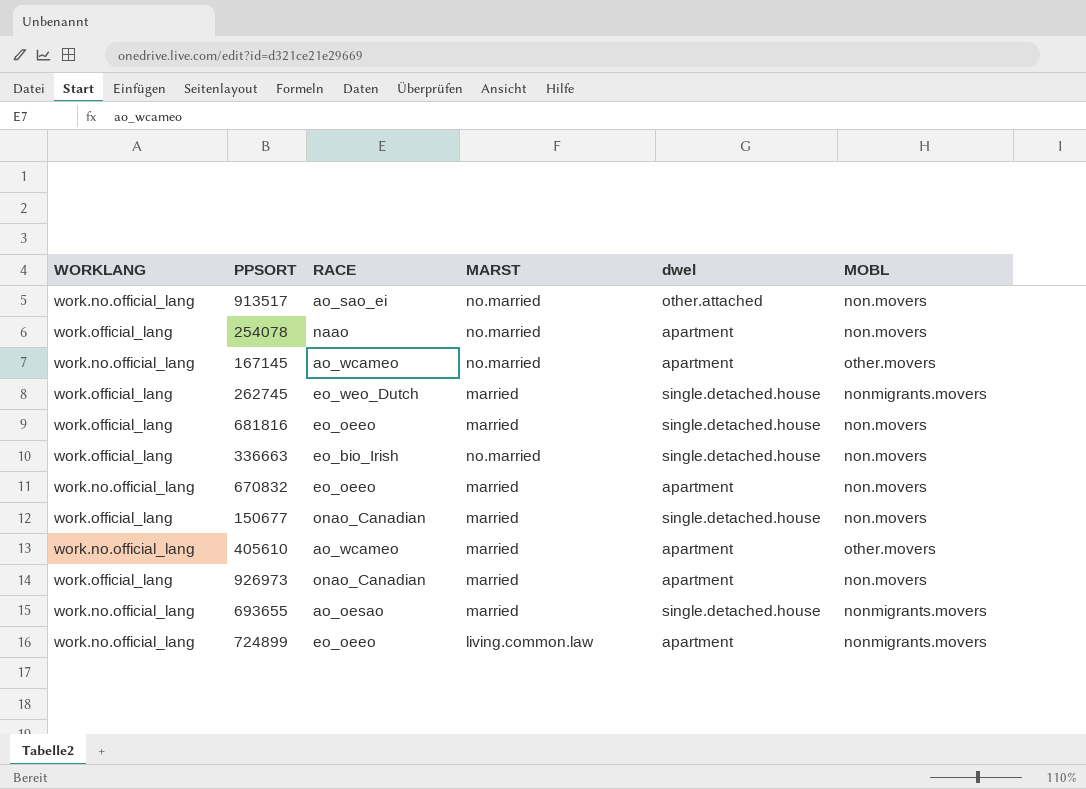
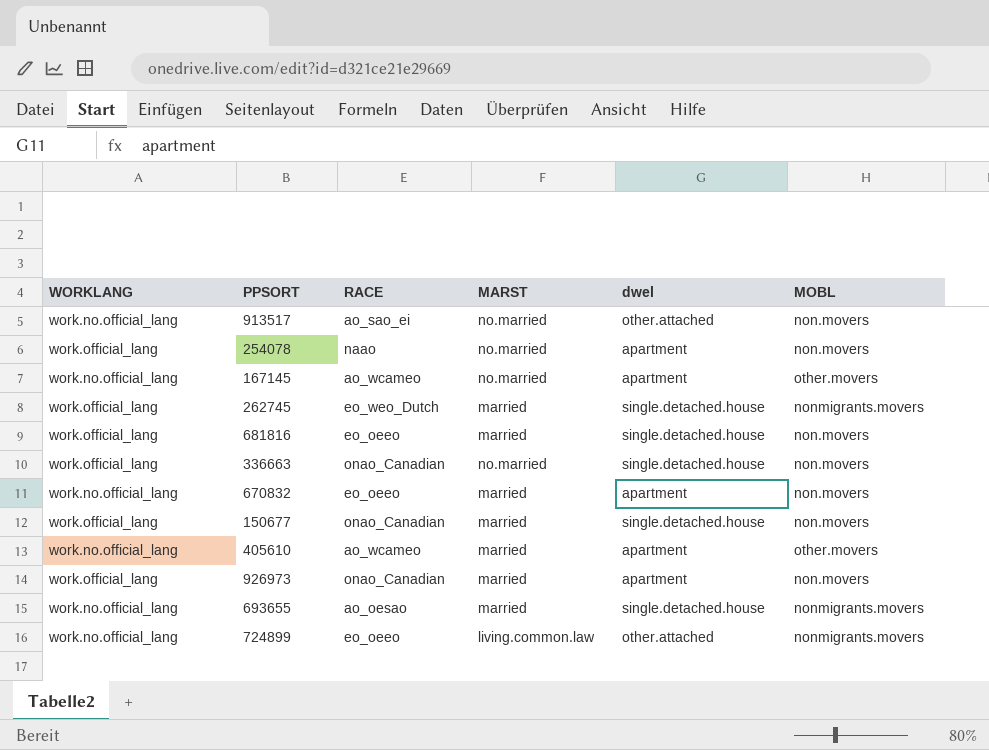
336663 | RACE: eo_bio_Irish -> onao_Canadian
724899 | dwel: apartment -> other.attached

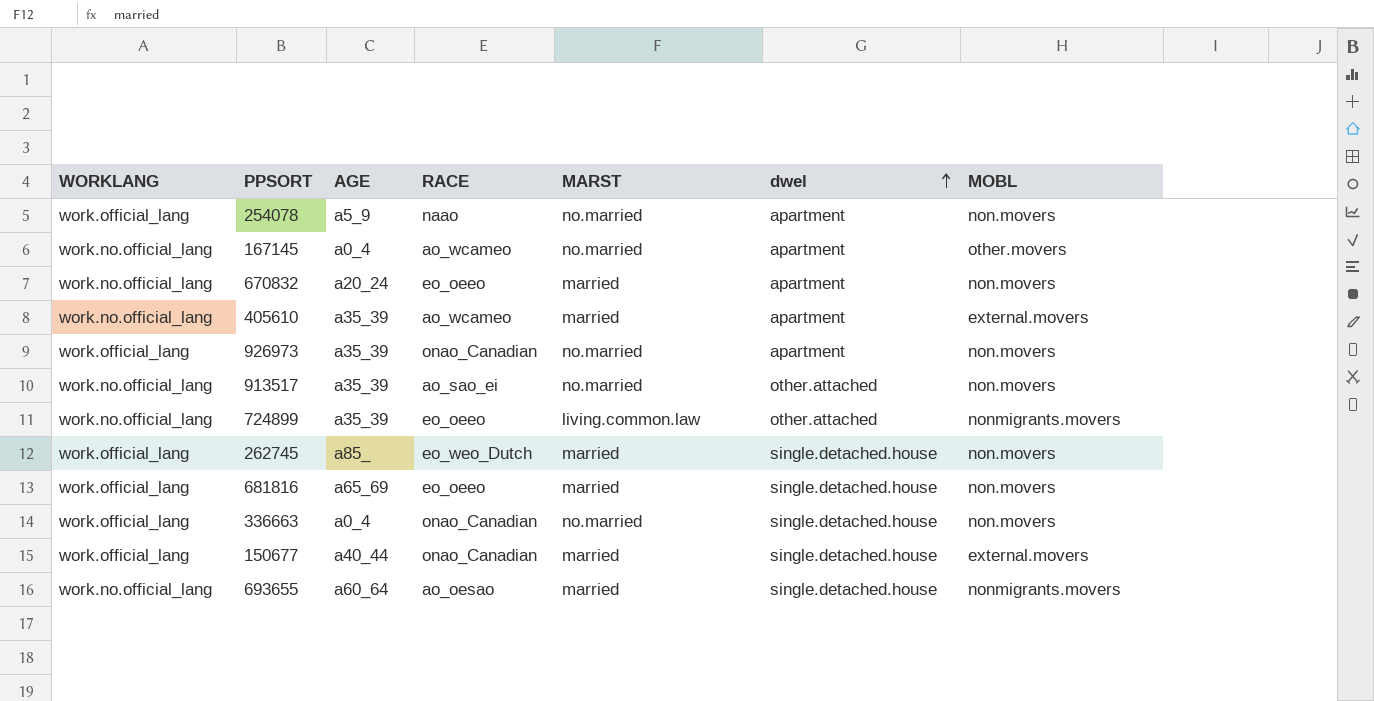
row order: none -> dwel ascending
column AGE | position: none -> 3
405610 | MOBL: other.movers -> external.movers
926973 | MARST: married -> no.married
262745 | MOBL: nonmigrants.movers -> non.movers
150677 | MOBL: non.movers -> external.movers

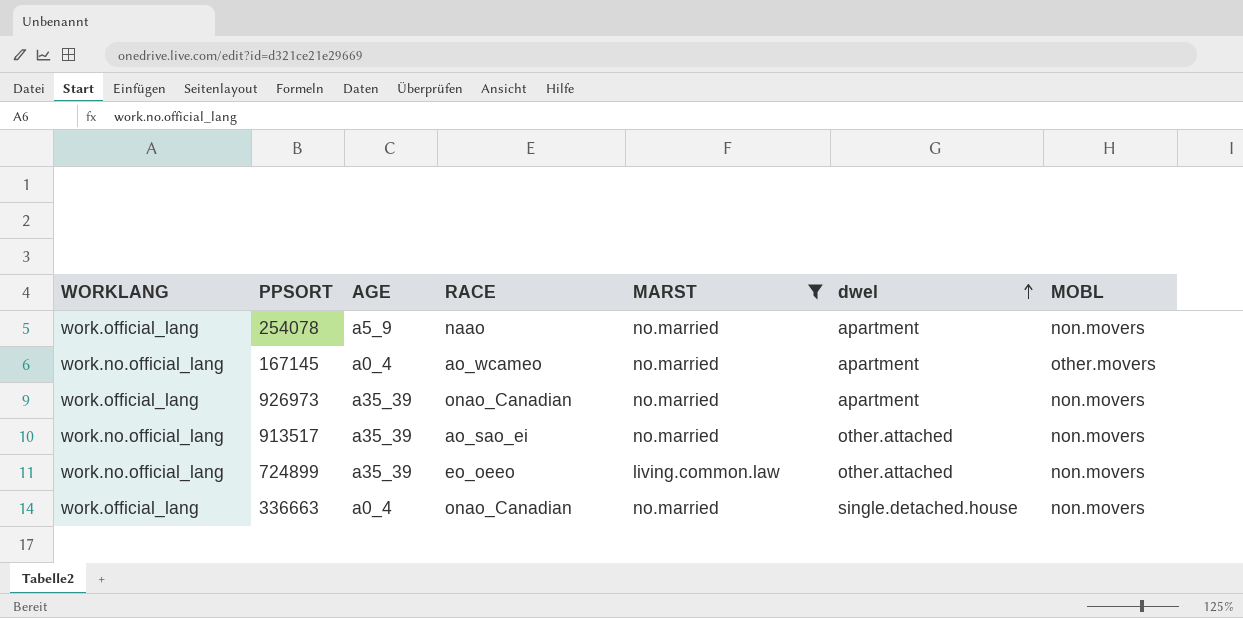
filter: none -> MARST != married
724899 | MOBL: nonmigrants.movers -> non.movers

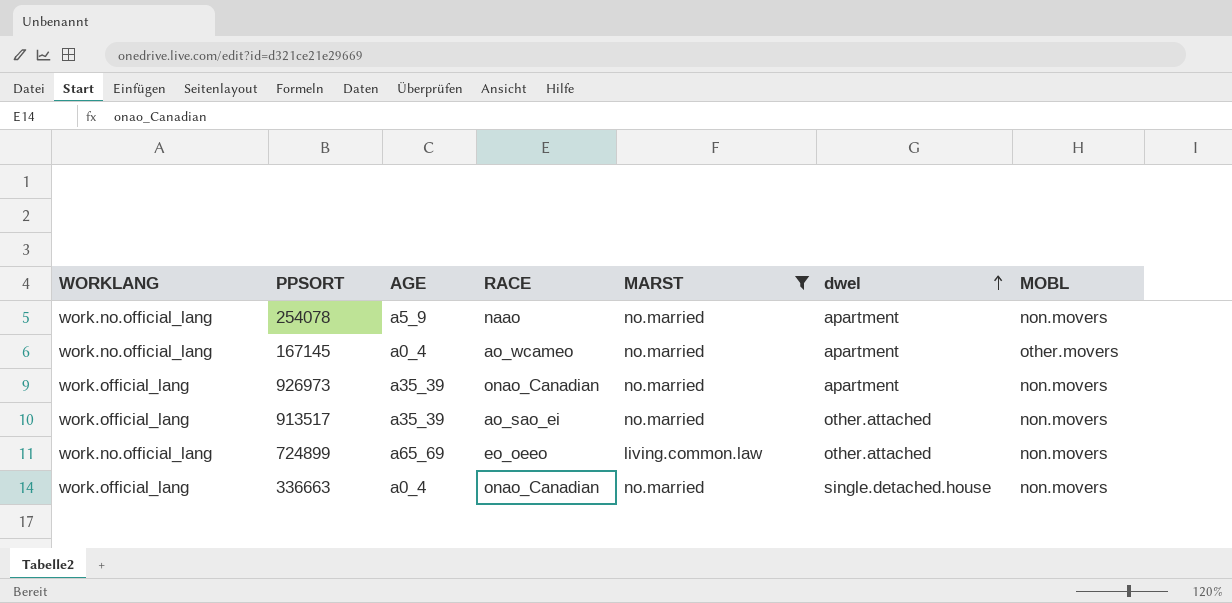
254078 | WORKLANG: work.official_lang -> work.no.official_lang
913517 | WORKLANG: work.no.official_lang -> work.official_lang
724899 | AGE: a35_39 -> a65_69

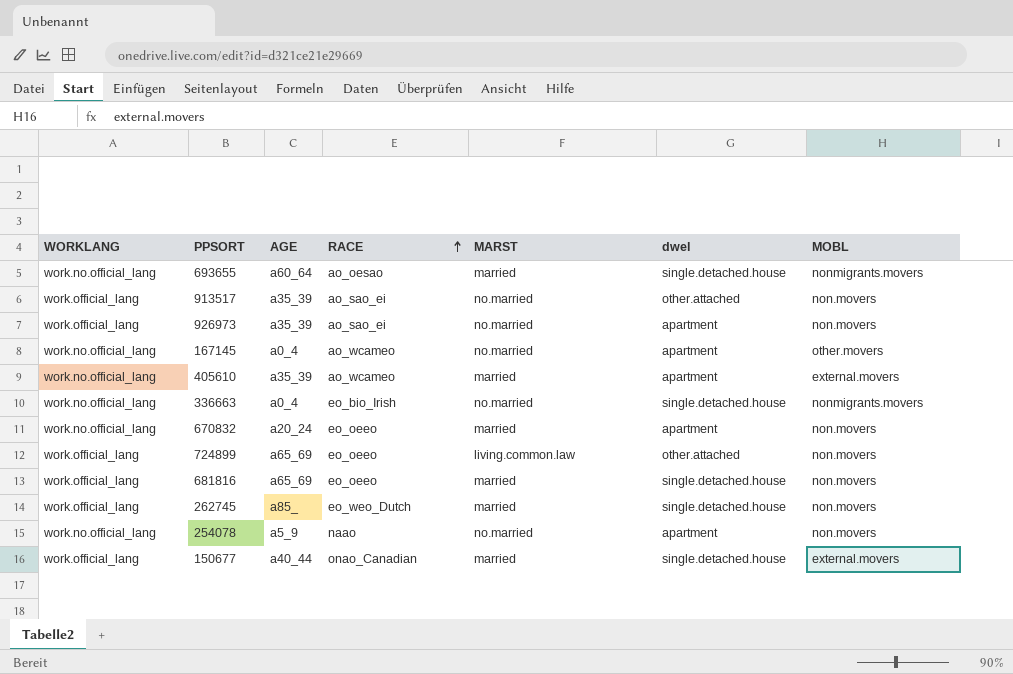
filter: MARST != married -> none
row order: dwel ascending -> RACE ascending
926973 | RACE: onao_Canadian -> ao_sao_ei
336663 | WORKLANG: work.official_lang -> work.no.official_lang
336663 | RACE: onao_Canadian -> eo_bio_Irish
336663 | MOBL: non.movers -> nonmigrants.movers
724899 | WORKLANG: work.no.official_lang -> work.official_lang

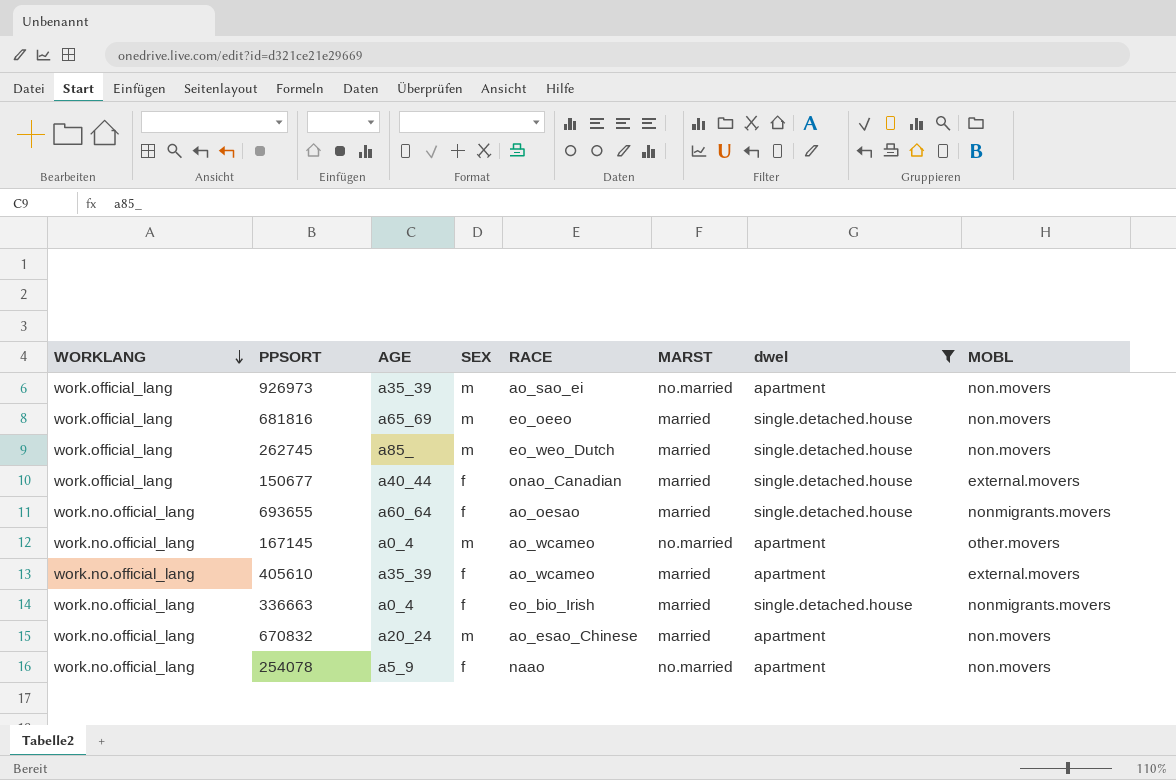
filter: none -> dwel != other.attached
row order: RACE ascending -> WORKLANG descending
column SEX | position: none -> 4
336663 | MARST: no.married -> married
670832 | RACE: eo_oeeo -> ao_esao_Chinese

